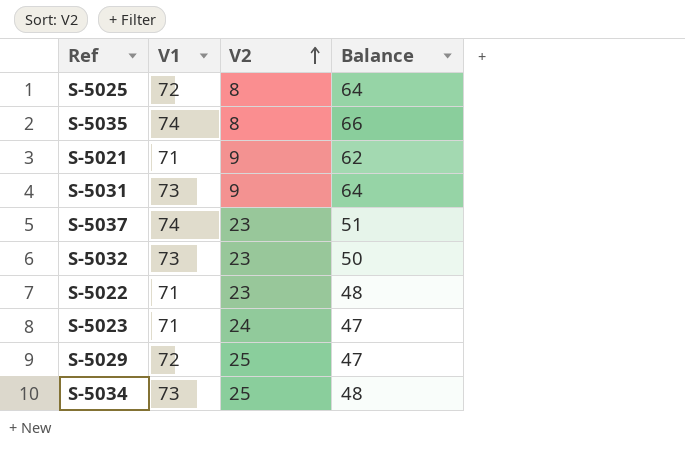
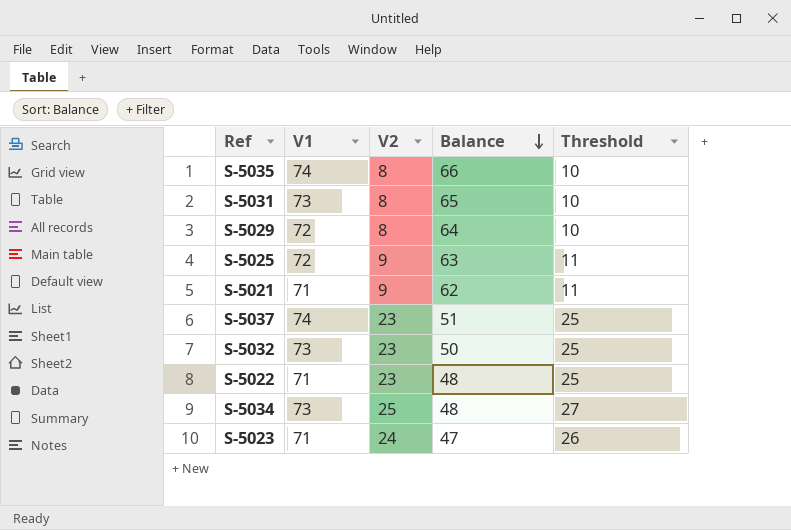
row order: V2 ascending -> Balance descending
column Threshold | formula: none -> [V2] + 2
S-5031 | V2: 9 -> 8
S-5031 | Balance: 64 -> 65
S-5029 | V2: 25 -> 8
S-5029 | Balance: 47 -> 64
S-5025 | V2: 8 -> 9
S-5025 | Balance: 64 -> 63

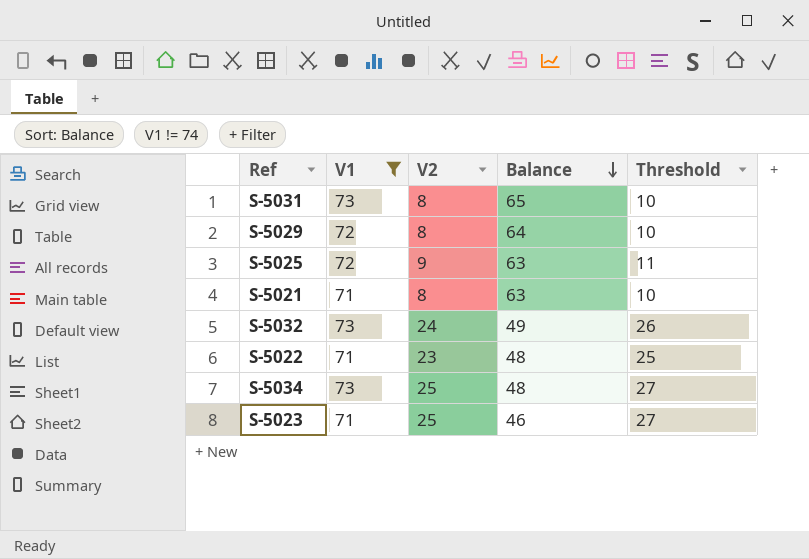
filter: none -> V1 != 74
S-5021 | V2: 9 -> 8
S-5021 | Balance: 62 -> 63
S-5021 | Threshold: 11 -> 10
S-5032 | V2: 23 -> 24
S-5032 | Balance: 50 -> 49
S-5032 | Threshold: 25 -> 26
S-5023 | V2: 24 -> 25
S-5023 | Balance: 47 -> 46
S-5023 | Threshold: 26 -> 27

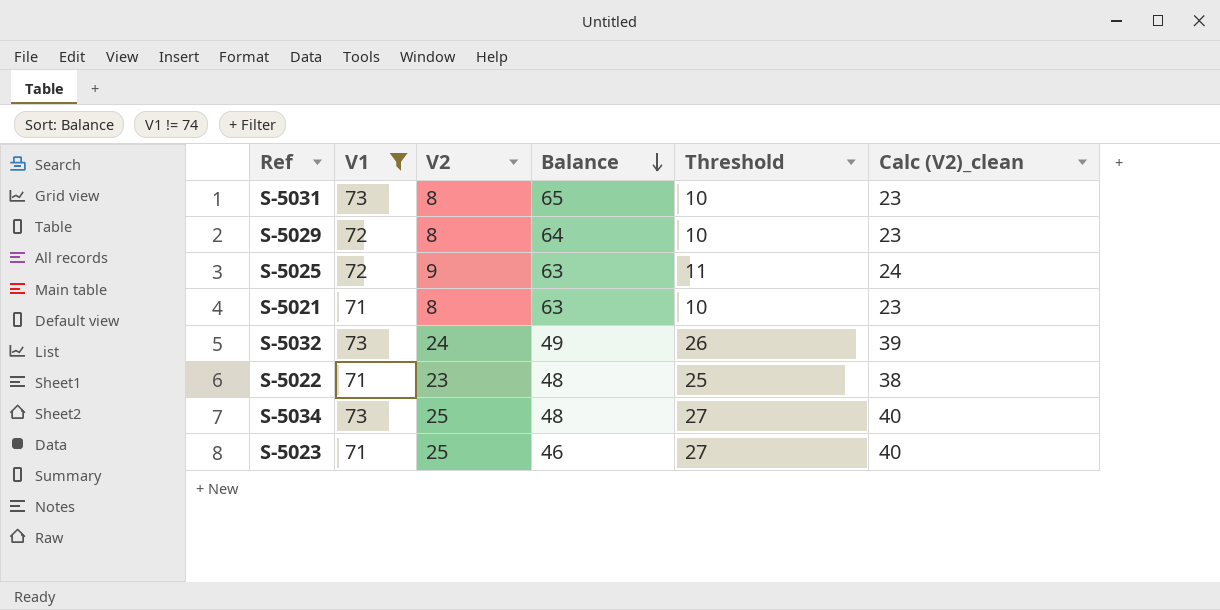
column Calc (V2)_clean | formula: none -> [V2] + 15

